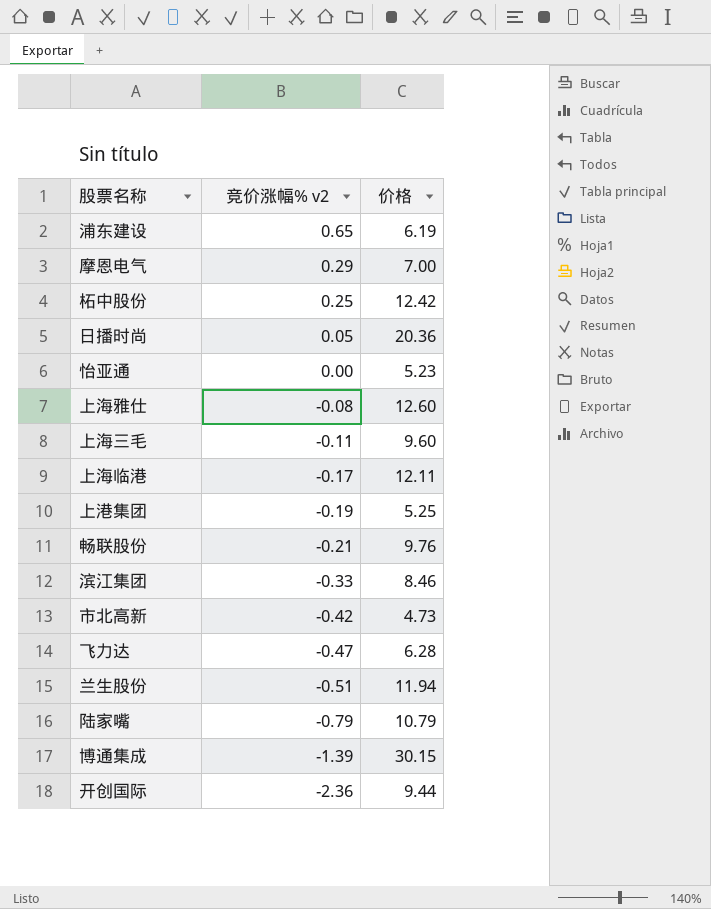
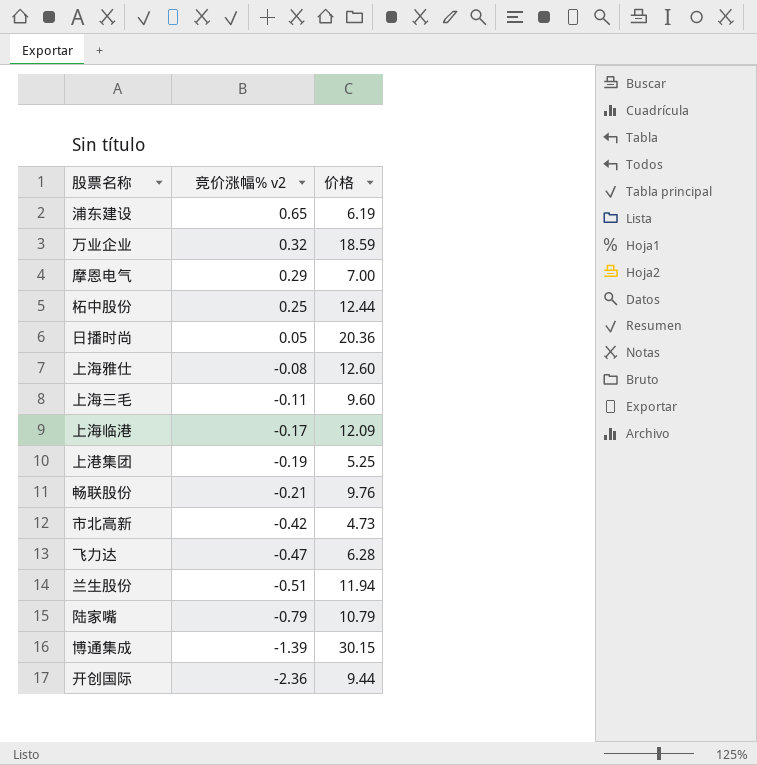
row 怡亚通: 0.00 | 5.23 -> none
row 滨江集团: -0.33 | 8.46 -> none
row 万业企业: none -> 0.32 | 18.59
柘中股份 | 价格: 12.42 -> 12.44
上海临港 | 价格: 12.11 -> 12.09

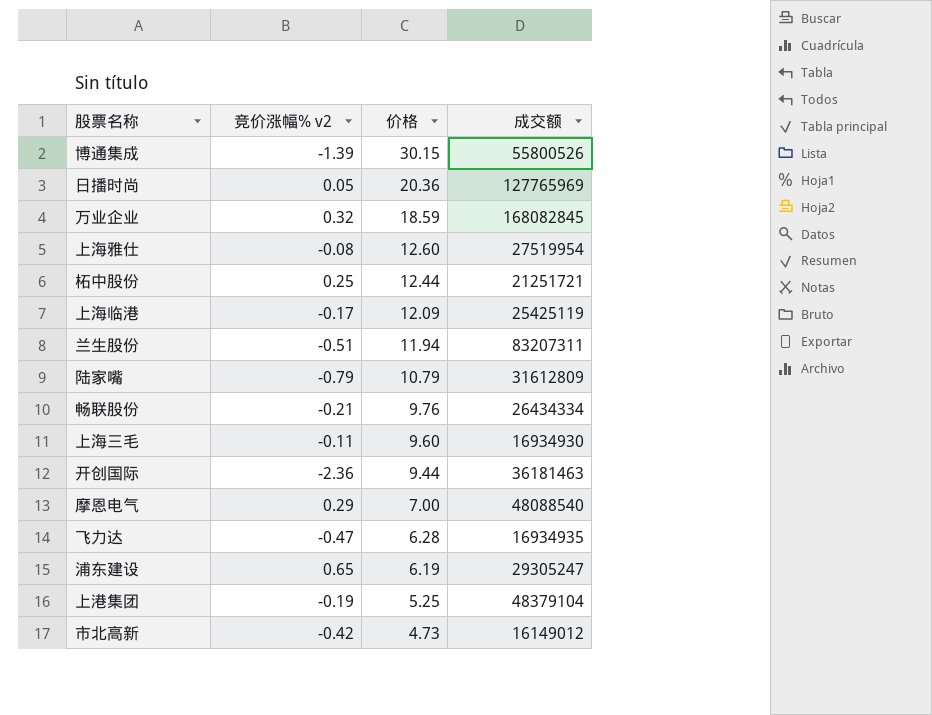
row order: 竞价涨幅% v2 descending -> 价格 descending
column 成交额 | position: none -> 4

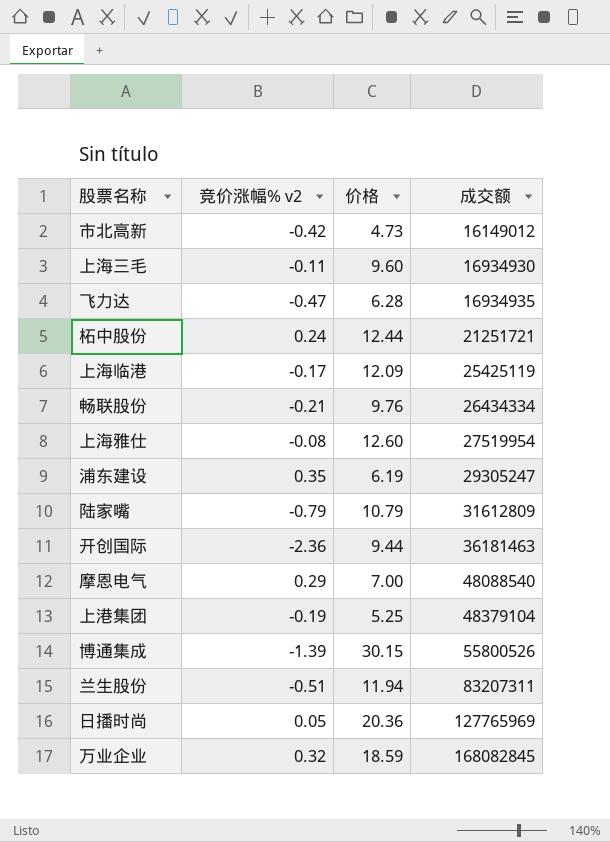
row order: 价格 descending -> 成交额 ascending
柘中股份 | 竞价涨幅% v2: 0.25 -> 0.24
浦东建设 | 竞价涨幅% v2: 0.65 -> 0.35

